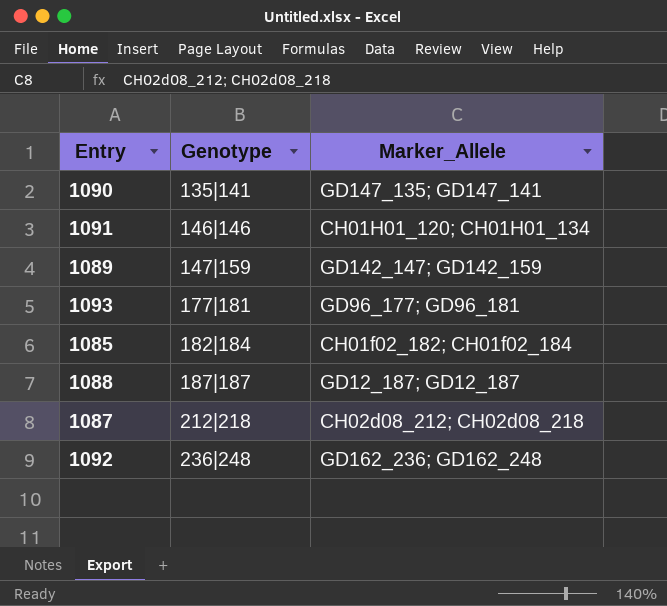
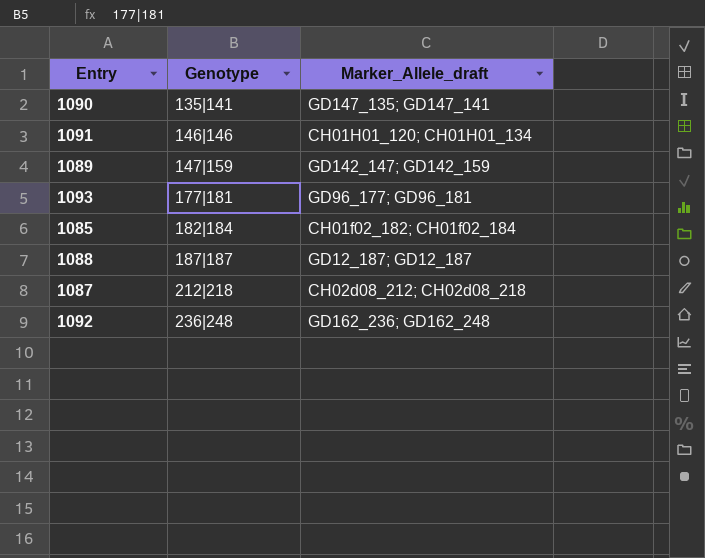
column name: Marker_Allele -> Marker_Allele_draft

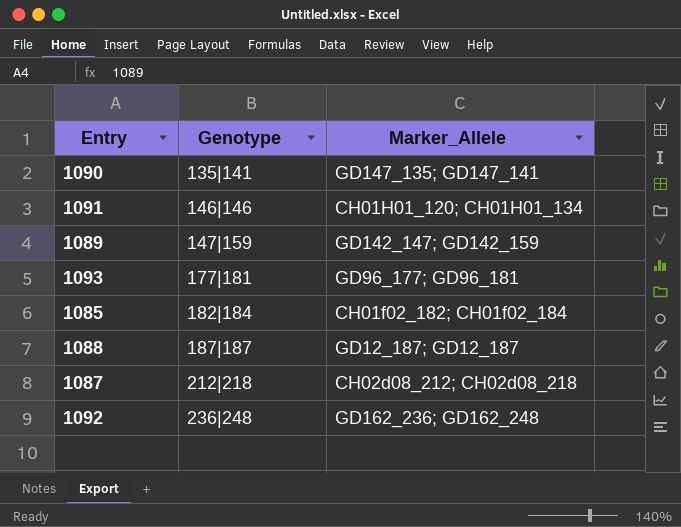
column name: Marker_Allele_draft -> Marker_Allele

